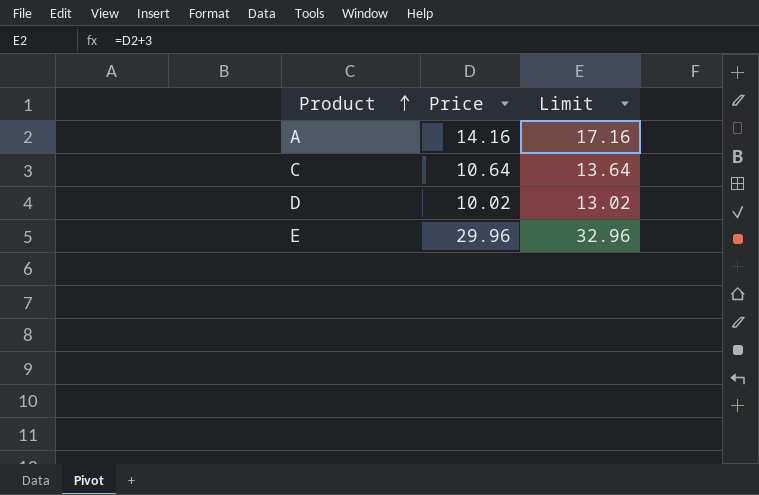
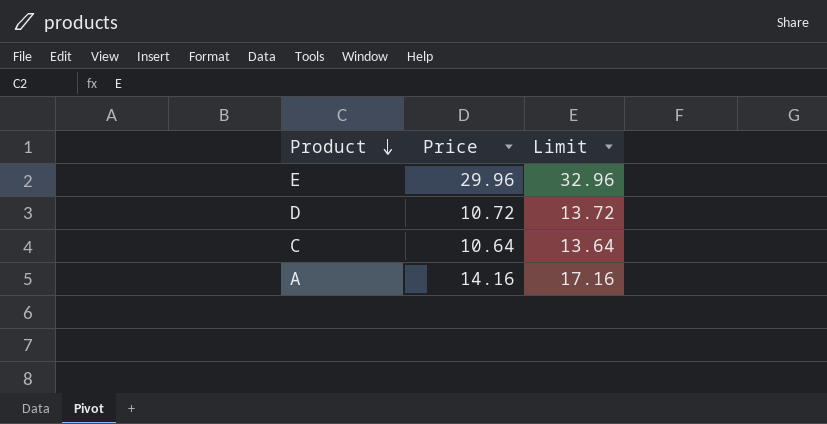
row order: Product ascending -> Product descending
D | Price: 10.02 -> 10.72
D | Limit: 13.02 -> 13.72

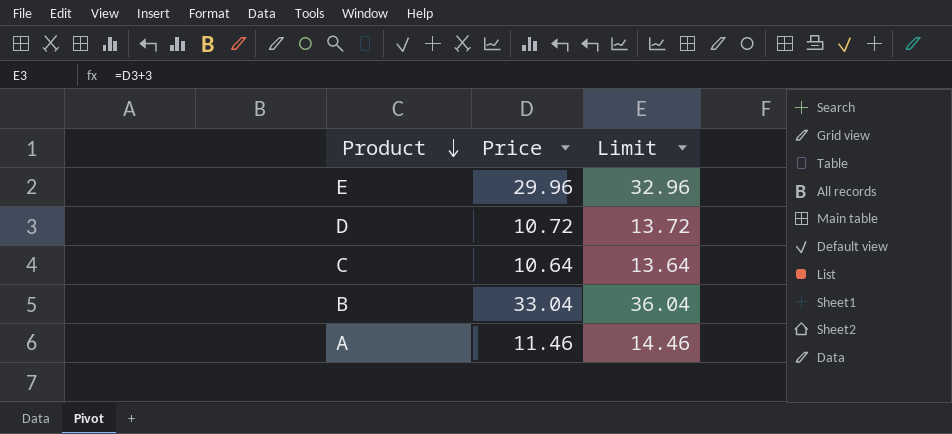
row B: none -> 33.04 | 36.04
A | Price: 14.16 -> 11.46
A | Limit: 17.16 -> 14.46

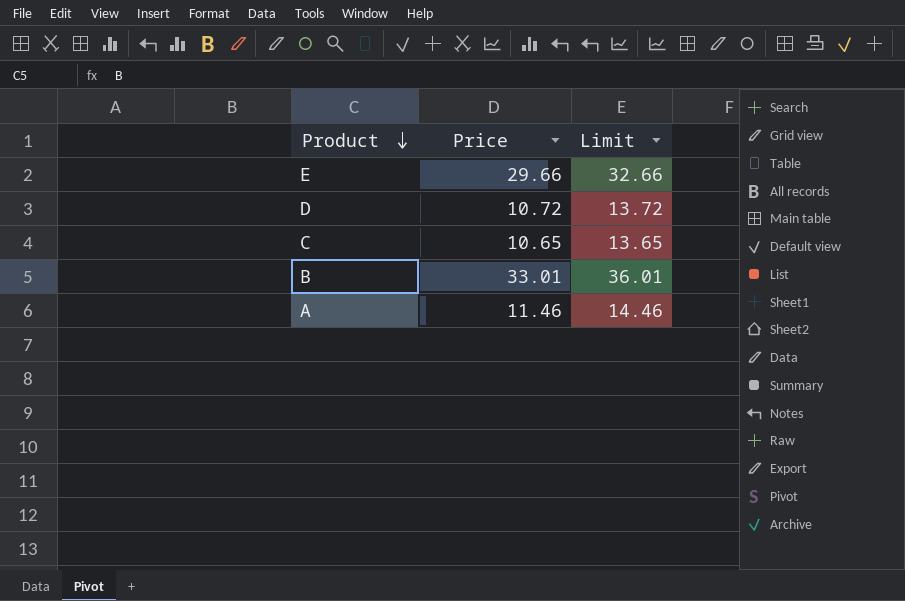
E | Price: 29.96 -> 29.66
E | Limit: 32.96 -> 32.66
C | Price: 10.64 -> 10.65
C | Limit: 13.64 -> 13.65
B | Price: 33.04 -> 33.01
B | Limit: 36.04 -> 36.01

